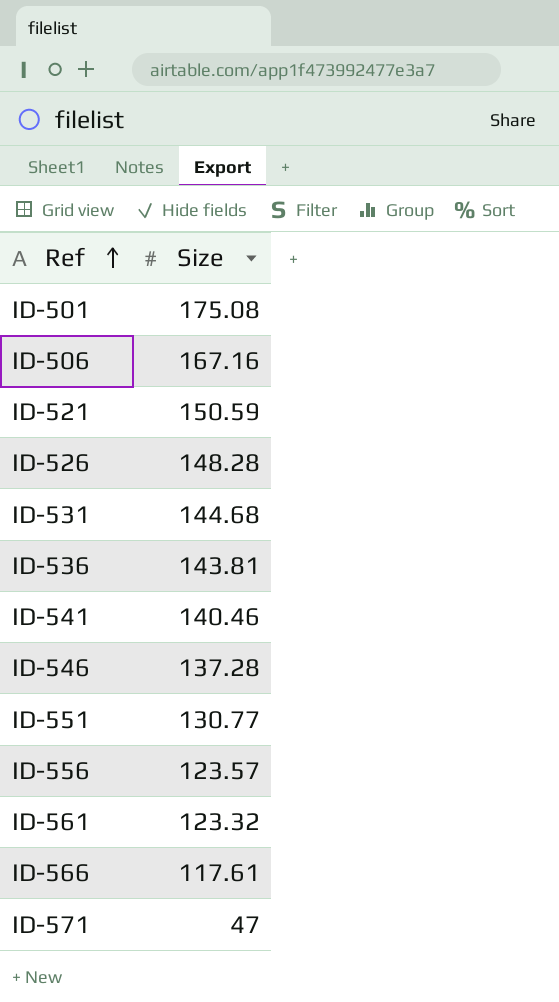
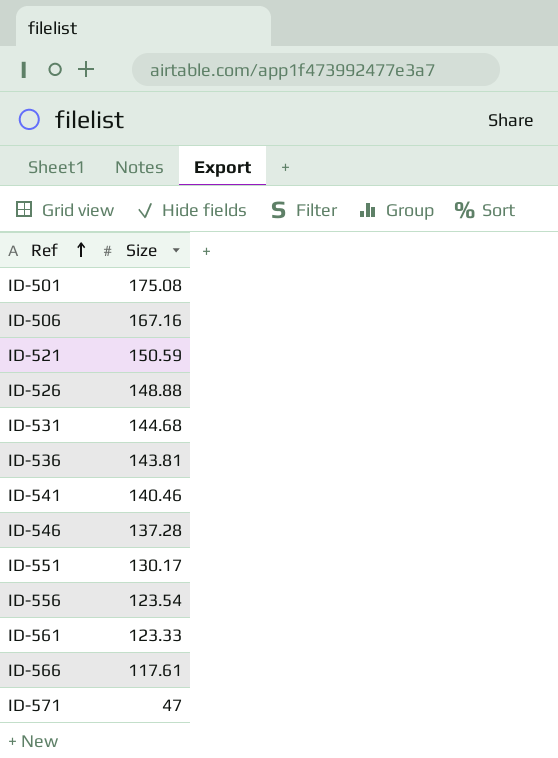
ID-526 | Size: 148.28 -> 148.88
ID-551 | Size: 130.77 -> 130.17
ID-556 | Size: 123.57 -> 123.54
ID-561 | Size: 123.32 -> 123.33

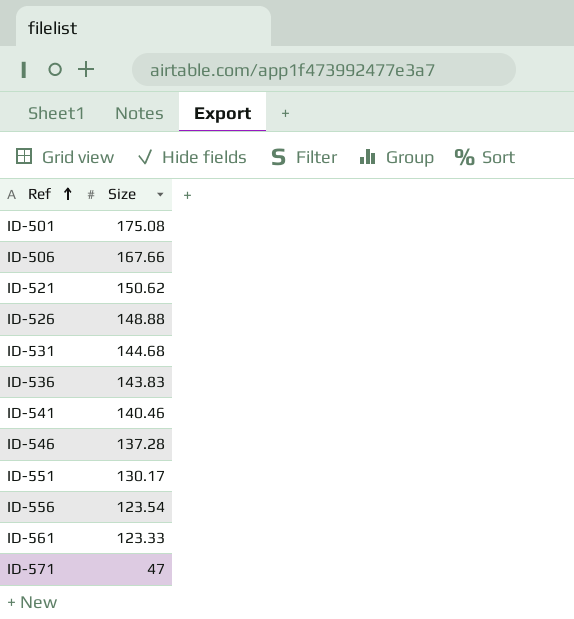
row ID-566: 117.61 -> none
ID-506 | Size: 167.16 -> 167.66
ID-521 | Size: 150.59 -> 150.62
ID-536 | Size: 143.81 -> 143.83

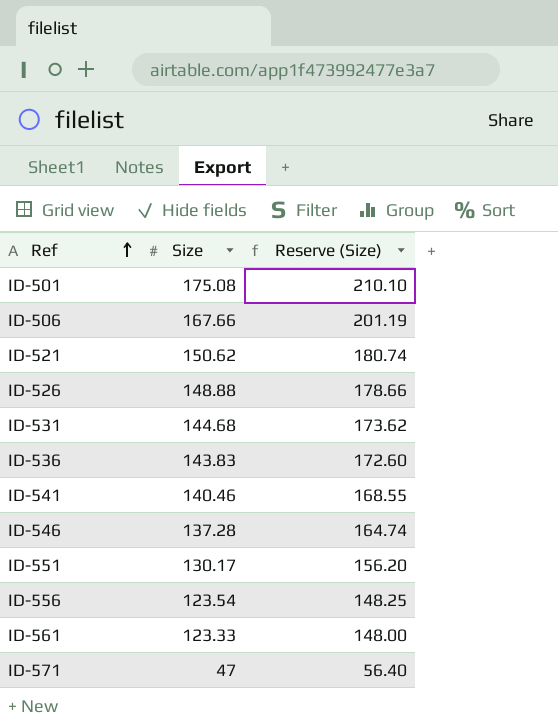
column Reserve (Size) | formula: none -> [Size] * 1.2

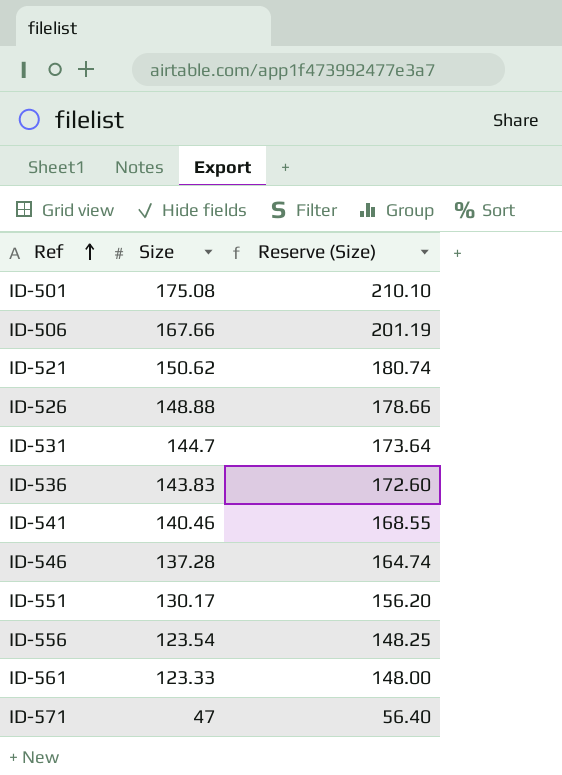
ID-531 | Size: 144.68 -> 144.7
ID-531 | Reserve (Size): 173.62 -> 173.64

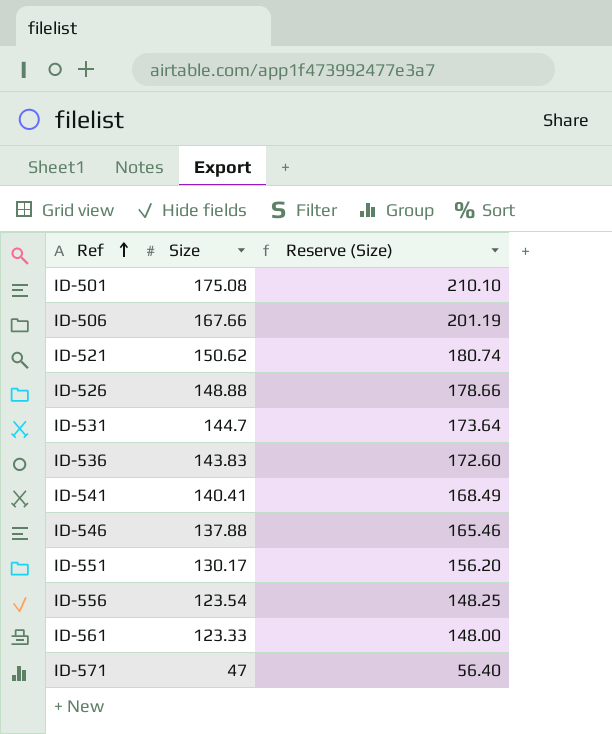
ID-541 | Size: 140.46 -> 140.41
ID-541 | Reserve (Size): 168.55 -> 168.49
ID-546 | Size: 137.28 -> 137.88
ID-546 | Reserve (Size): 164.74 -> 165.46

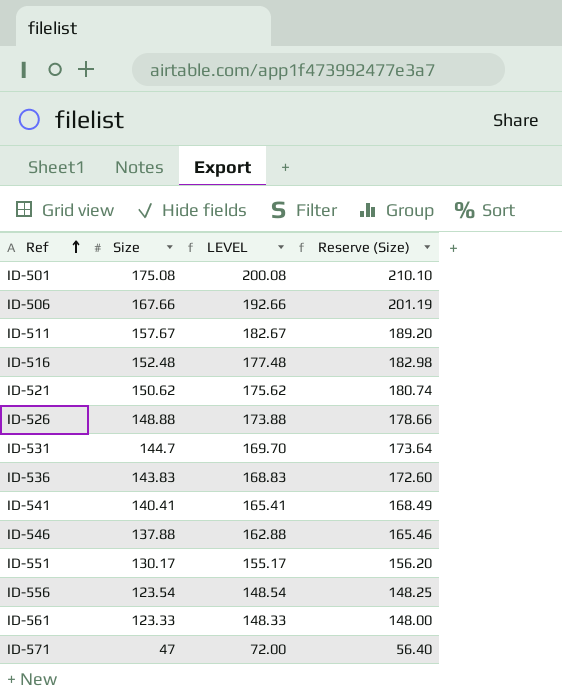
column LEVEL | formula: none -> [Size] + 25
row ID-511: none -> 157.67 | 182.67 | 189.20
row ID-516: none -> 152.48 | 177.48 | 182.98

